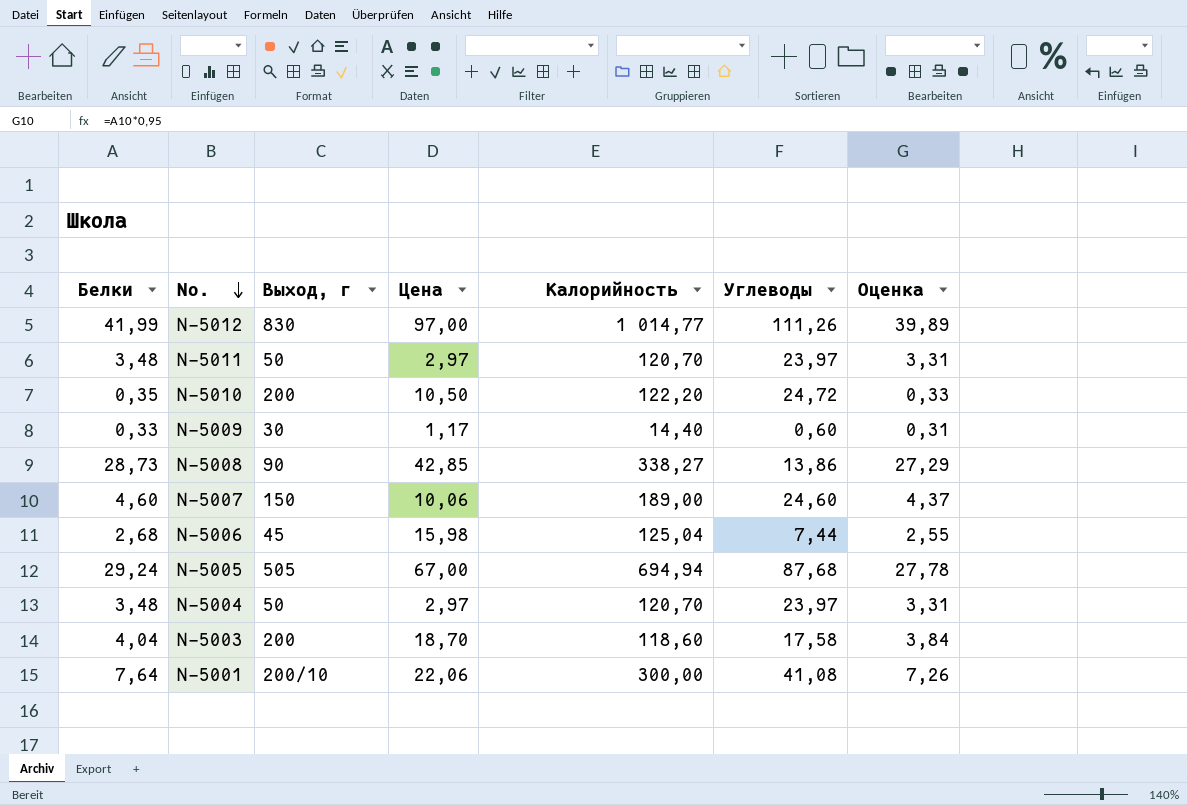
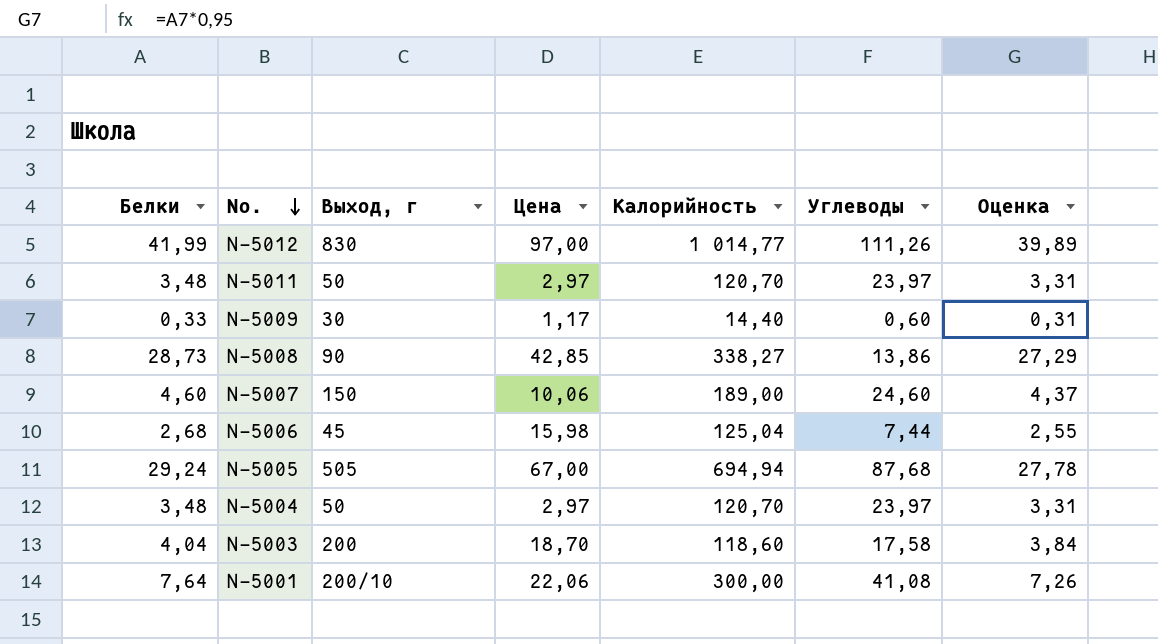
row N-5010: 0,35 | 200 | 10,50 | 122,20 | 24,72 | 0,33 -> none

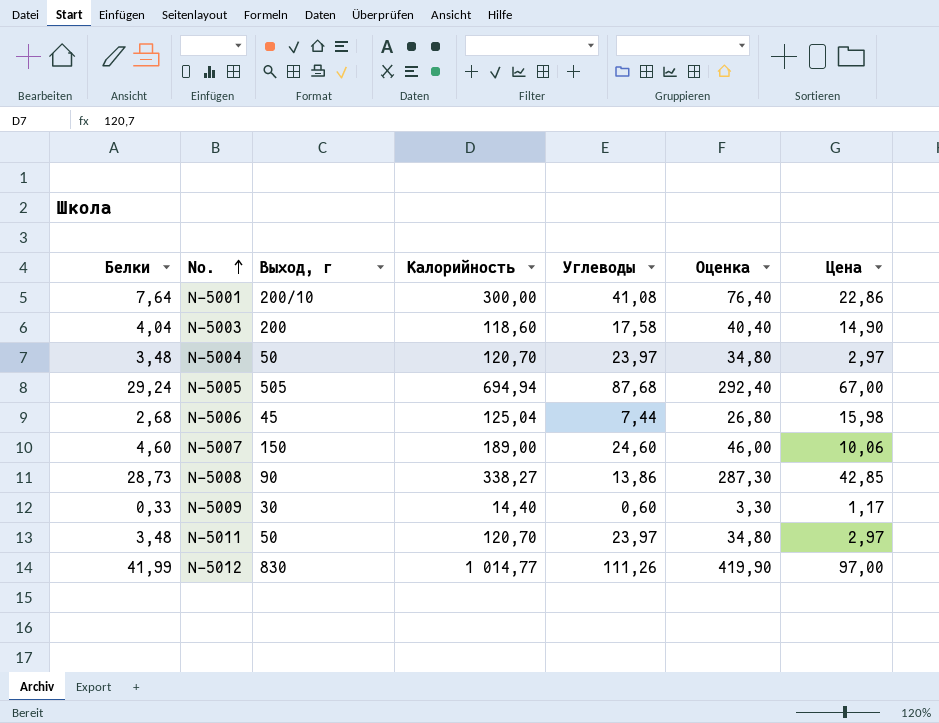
row order: No. descending -> No. ascending
column Оценка | formula: [Белки] * 0,95 -> [Белки] * 10
column Цена | position: 4 -> 7
N-5001 | Цена: 22,06 -> 22,86
N-5003 | Цена: 18,70 -> 14,90

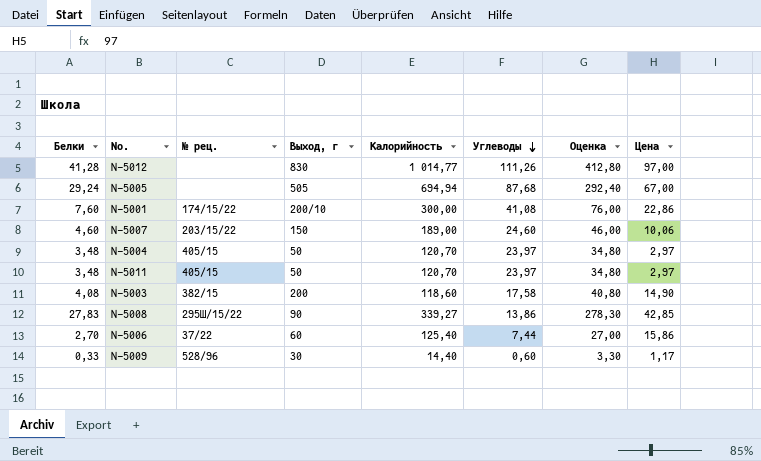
row order: No. ascending -> Углеводы descending
column № рец. | position: none -> 3
N-5012 | Белки: 41,99 -> 41,28
N-5012 | Оценка: 419,90 -> 412,80
N-5001 | Белки: 7,64 -> 7,60
N-5001 | Оценка: 76,40 -> 76,00
N-5003 | Белки: 4,04 -> 4,08
N-5003 | Оценка: 40,40 -> 40,80
N-5008 | Белки: 28,73 -> 27,83
N-5008 | Калорийность: 338,27 -> 339,27
N-5008 | Оценка: 287,30 -> 278,30
N-5006 | Белки: 2,68 -> 2,70
N-5006 | Выход, г: 45 -> 60
N-5006 | Калорийность: 125,04 -> 125,40
N-5006 | Оценка: 26,80 -> 27,00
N-5006 | Цена: 15,98 -> 15,86

